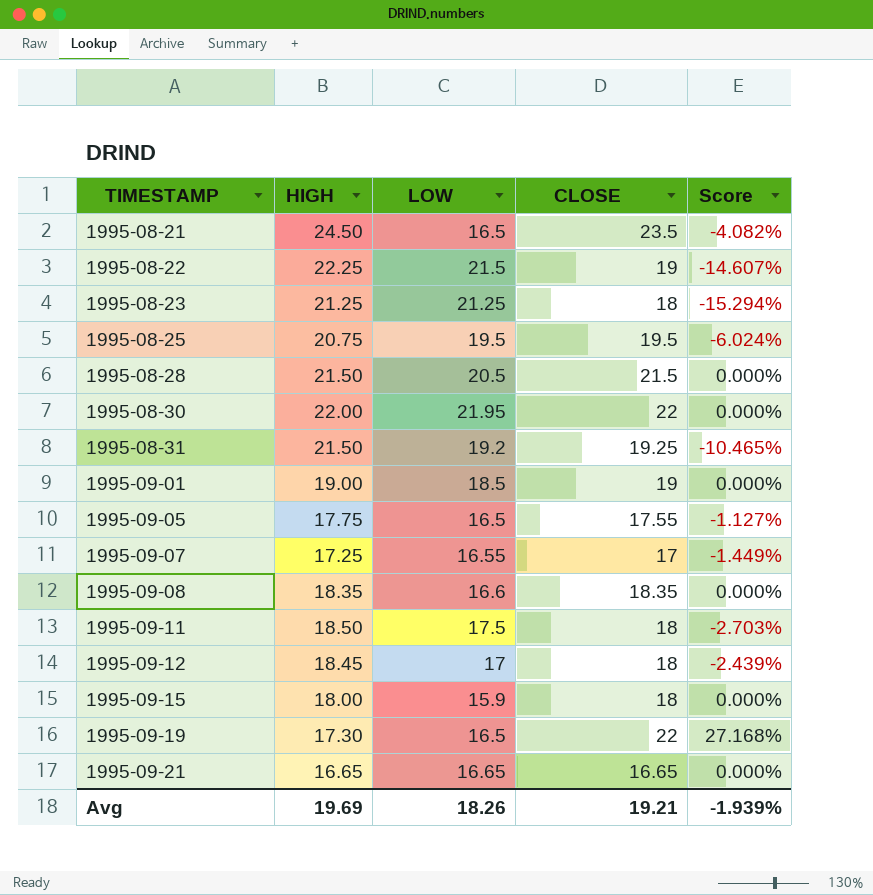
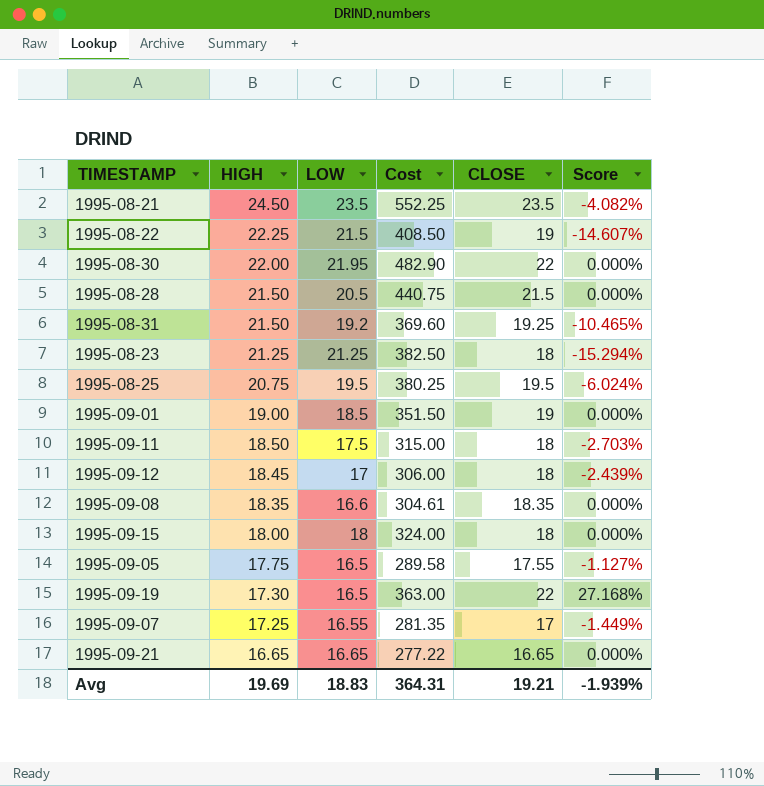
row order: TIMESTAMP ascending -> HIGH descending
column Cost | formula: none -> [LOW] * [CLOSE]
1995-08-21 | LOW: 16.5 -> 23.5
1995-09-15 | LOW: 15.9 -> 18
Avg | LOW: 18.26 -> 18.83

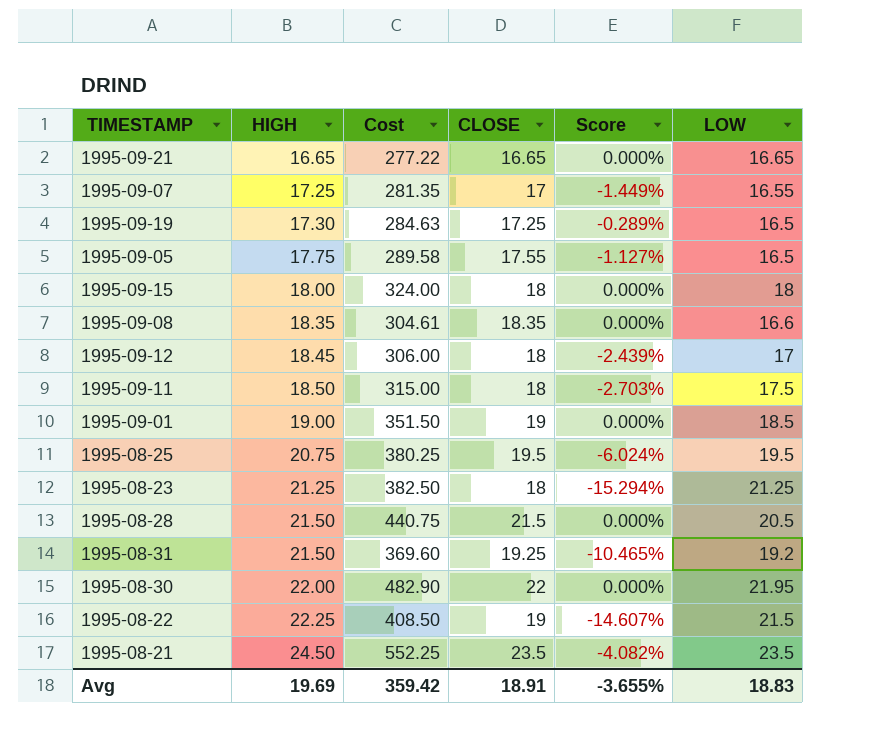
row order: HIGH descending -> HIGH ascending
column LOW | position: 3 -> 6
1995-09-19 | Cost: 363.00 -> 284.63
1995-09-19 | CLOSE: 22 -> 17.25
1995-09-19 | Score: 27.168% -> -0.289%
Avg | Cost: 364.31 -> 359.42
Avg | CLOSE: 19.21 -> 18.91
Avg | Score: -1.939% -> -3.655%

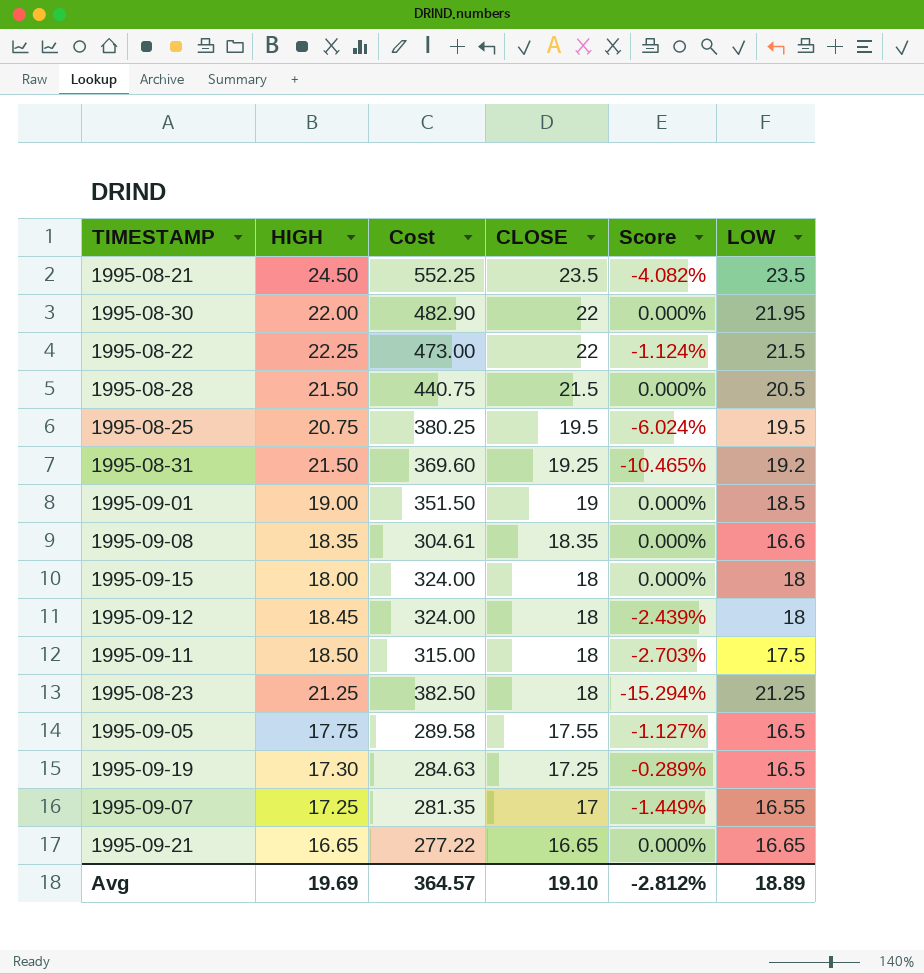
row order: HIGH ascending -> CLOSE descending
1995-08-22 | Cost: 408.50 -> 473.00
1995-08-22 | CLOSE: 19 -> 22
1995-08-22 | Score: -14.607% -> -1.124%
1995-09-12 | Cost: 306.00 -> 324.00
1995-09-12 | LOW: 17 -> 18
Avg | Cost: 359.42 -> 364.57
Avg | CLOSE: 18.91 -> 19.10
Avg | Score: -3.655% -> -2.812%
Avg | LOW: 18.83 -> 18.89

